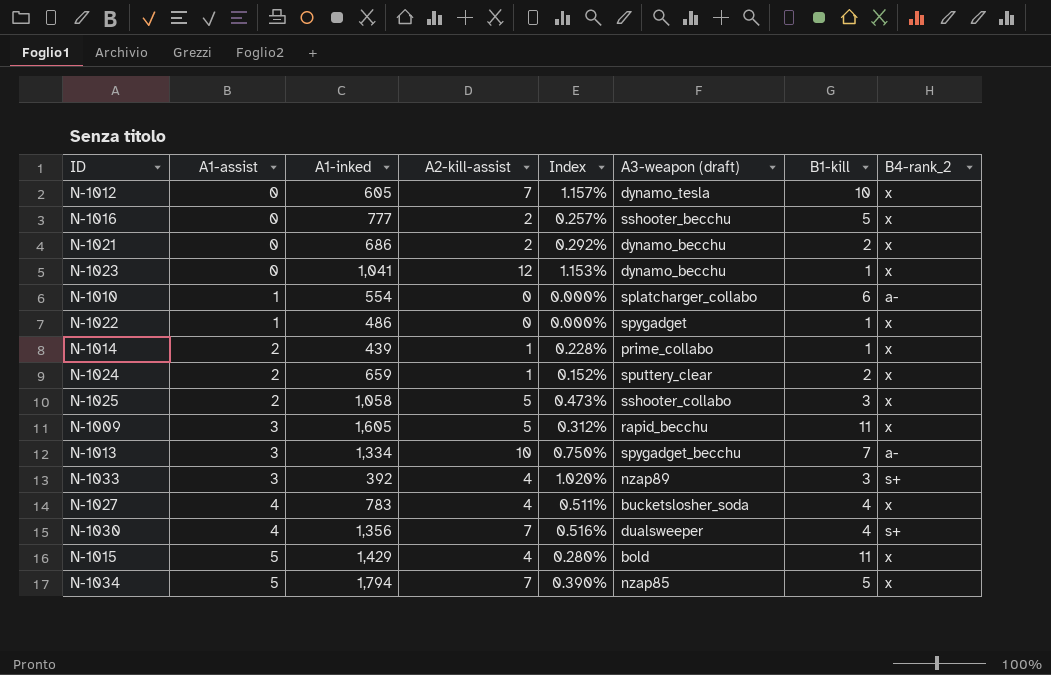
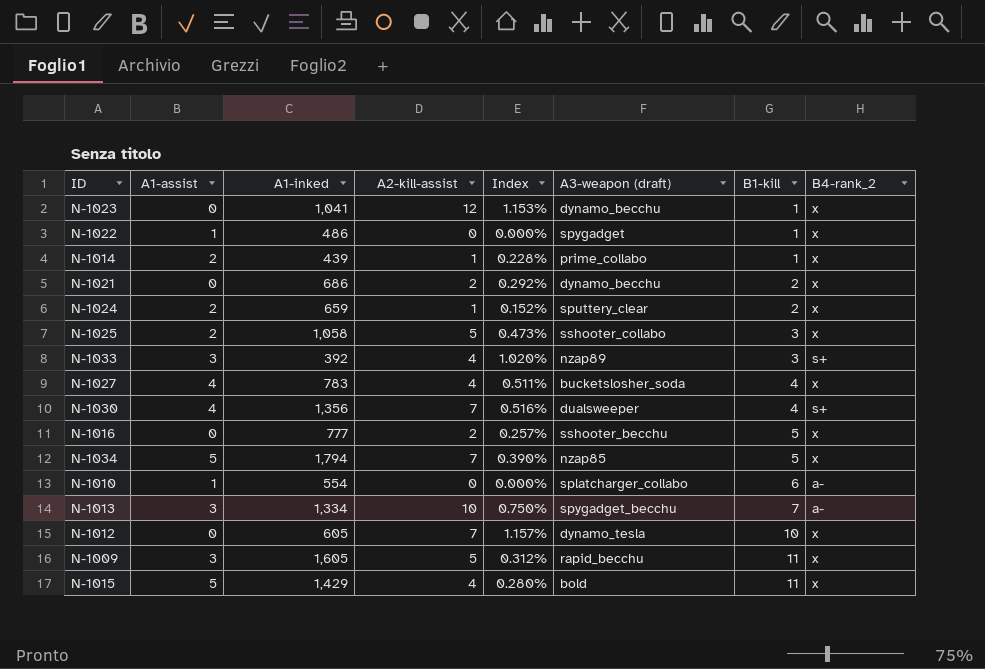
row order: A1-assist ascending -> B1-kill ascending

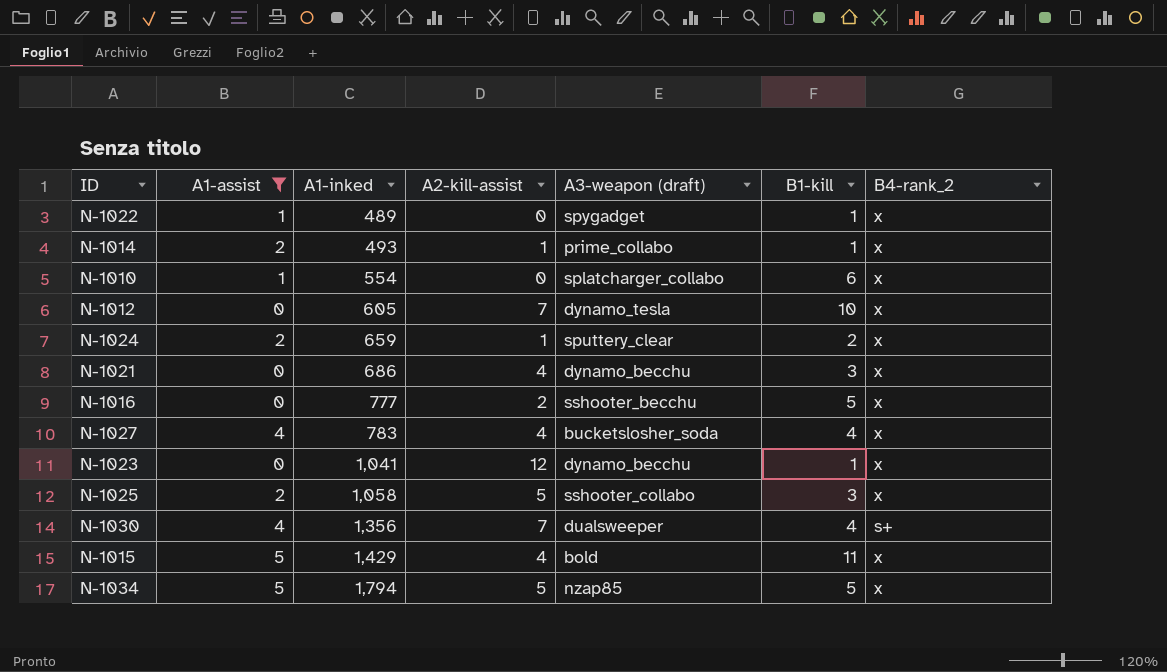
filter: none -> A1-assist != 3
row order: B1-kill ascending -> A1-inked ascending
column Index | formula: [A2-kill-assist] / [A1-inked] -> none
N-1022 | A1-inked: 486 -> 489
N-1014 | A1-inked: 439 -> 493
N-1010 | B4-rank_2: a- -> x
N-1021 | A2-kill-assist: 2 -> 4
N-1021 | B1-kill: 2 -> 3
N-1034 | A2-kill-assist: 7 -> 5

